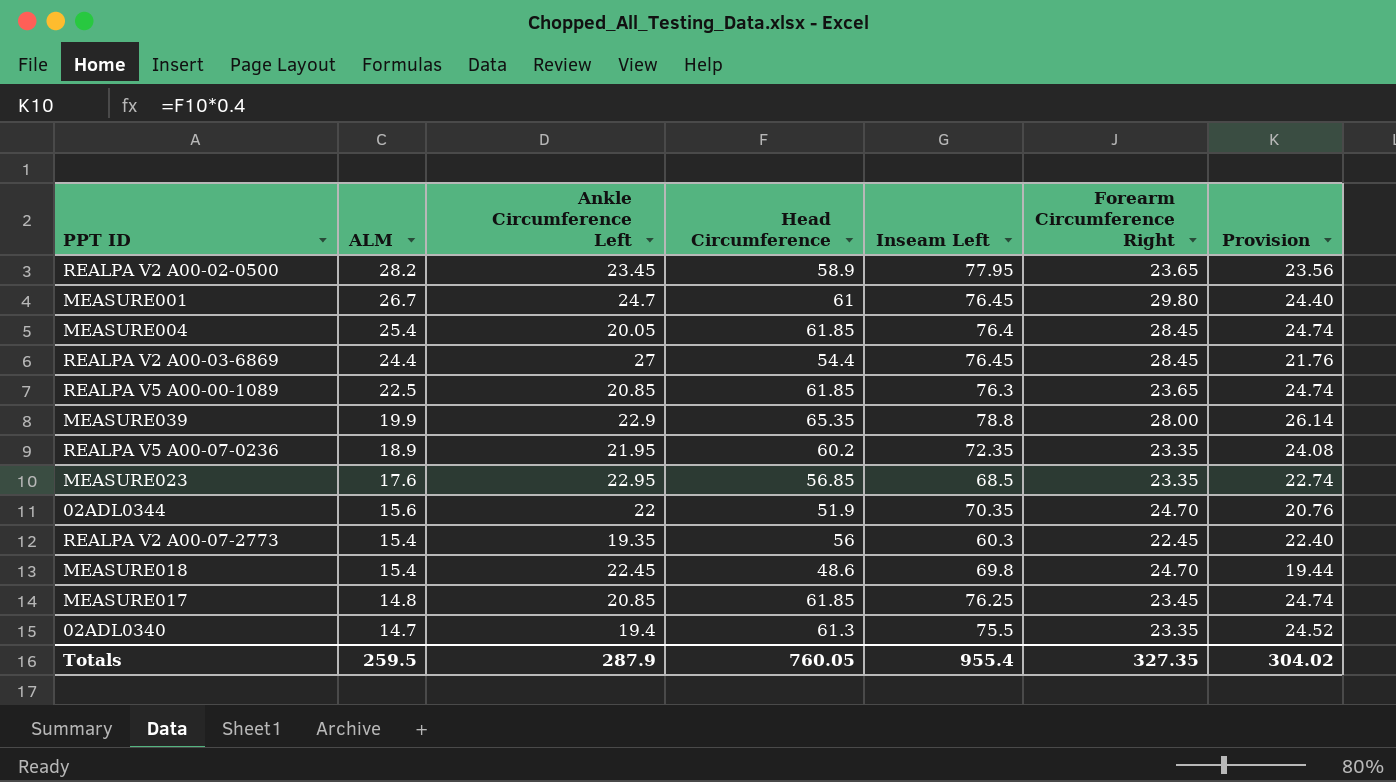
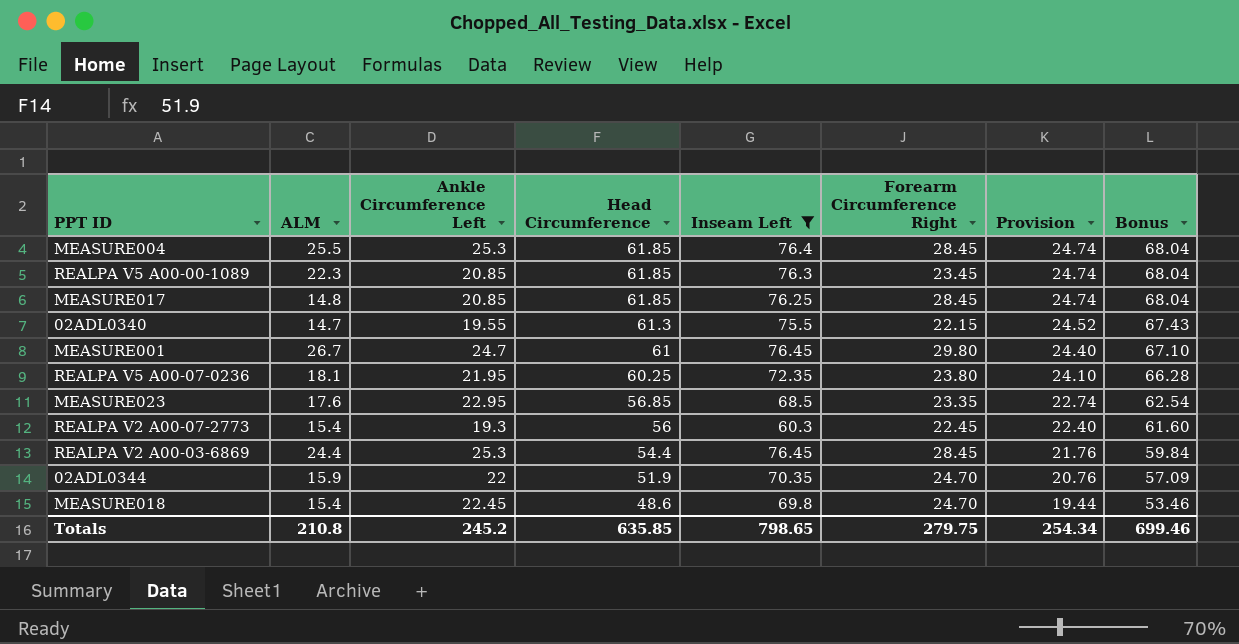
filter: none -> Inseam Left <= 76.45
row order: ALM descending -> Head Circumference descending
column Bonus | formula: none -> [Head Circumference] * 1.1
MEASURE004 | ALM: 25.4 -> 25.5
MEASURE004 | Ankle Circumference Left: 20.05 -> 25.3
REALPA V5 A00-00-1089 | ALM: 22.5 -> 22.3
REALPA V5 A00-00-1089 | Forearm Circumference Right: 23.65 -> 23.45
MEASURE017 | Forearm Circumference Right: 23.45 -> 28.45
02ADL0340 | Ankle Circumference Left: 19.4 -> 19.55
02ADL0340 | Forearm Circumference Right: 23.35 -> 22.15
REALPA V5 A00-07-0236 | ALM: 18.9 -> 18.1
REALPA V5 A00-07-0236 | Head Circumference: 60.2 -> 60.25
REALPA V5 A00-07-0236 | Forearm Circumference Right: 23.35 -> 23.80
REALPA V5 A00-07-0236 | Provision: 24.08 -> 24.10
REALPA V2 A00-07-2773 | Ankle Circumference Left: 19.35 -> 19.3
REALPA V2 A00-03-6869 | Ankle Circumference Left: 27 -> 25.3
02ADL0344 | ALM: 15.6 -> 15.9
Totals | ALM: 259.5 -> 210.8
Totals | Ankle Circumference Left: 287.9 -> 245.2
Totals | Head Circumference: 760.05 -> 635.85
Totals | Inseam Left: 955.4 -> 798.65
Totals | Forearm Circumference Right: 327.35 -> 279.75
Totals | Provision: 304.02 -> 254.34

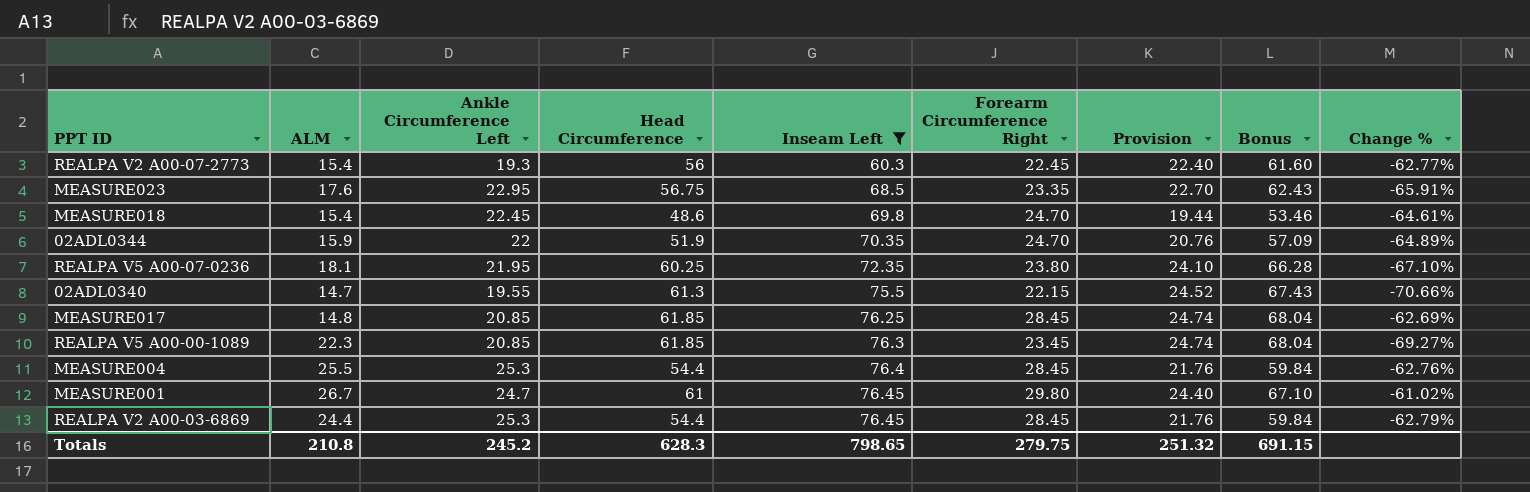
row order: Head Circumference descending -> Inseam Left ascending
column Change % | formula: none -> ([Forearm Circumference Right] - [Inseam Left]) / [Inseam Left]
MEASURE023 | Head Circumference: 56.85 -> 56.75
MEASURE023 | Provision: 22.74 -> 22.70
MEASURE023 | Bonus: 62.54 -> 62.43
MEASURE004 | Head Circumference: 61.85 -> 54.4
MEASURE004 | Provision: 24.74 -> 21.76
MEASURE004 | Bonus: 68.04 -> 59.84
Totals | Head Circumference: 635.85 -> 628.3
Totals | Provision: 254.34 -> 251.32
Totals | Bonus: 699.46 -> 691.15

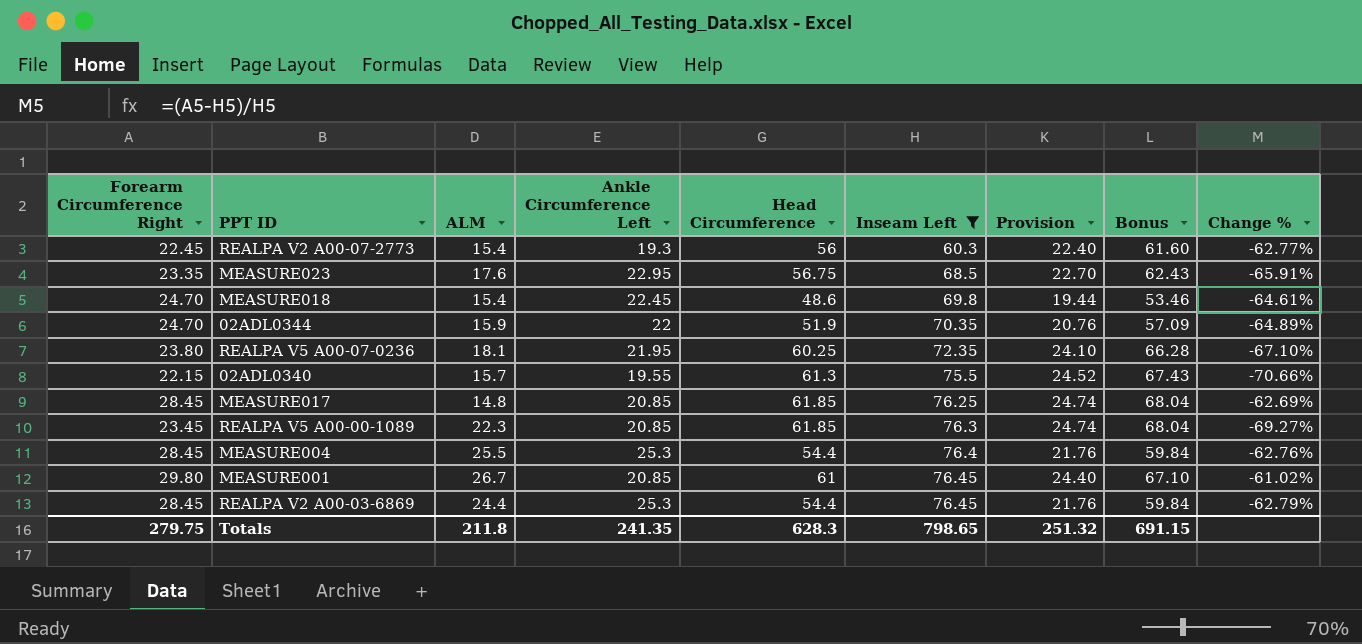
column Forearm Circumference Right | position: 6 -> 1
02ADL0340 | ALM: 14.7 -> 15.7
MEASURE001 | Ankle Circumference Left: 24.7 -> 20.85
Totals | ALM: 210.8 -> 211.8
Totals | Ankle Circumference Left: 245.2 -> 241.35

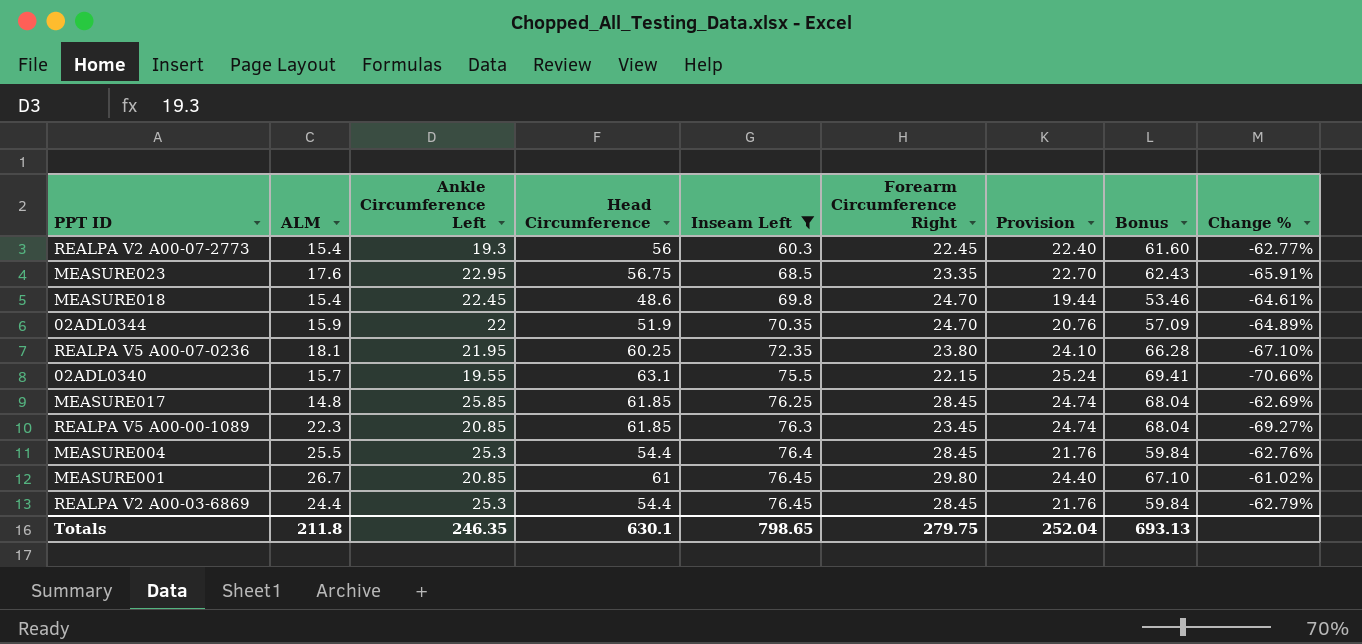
column Forearm Circumference Right | position: 1 -> 6
02ADL0340 | Head Circumference: 61.3 -> 63.1
02ADL0340 | Provision: 24.52 -> 25.24
02ADL0340 | Bonus: 67.43 -> 69.41
MEASURE017 | Ankle Circumference Left: 20.85 -> 25.85
Totals | Ankle Circumference Left: 241.35 -> 246.35
Totals | Head Circumference: 628.3 -> 630.1
Totals | Provision: 251.32 -> 252.04
Totals | Bonus: 691.15 -> 693.13

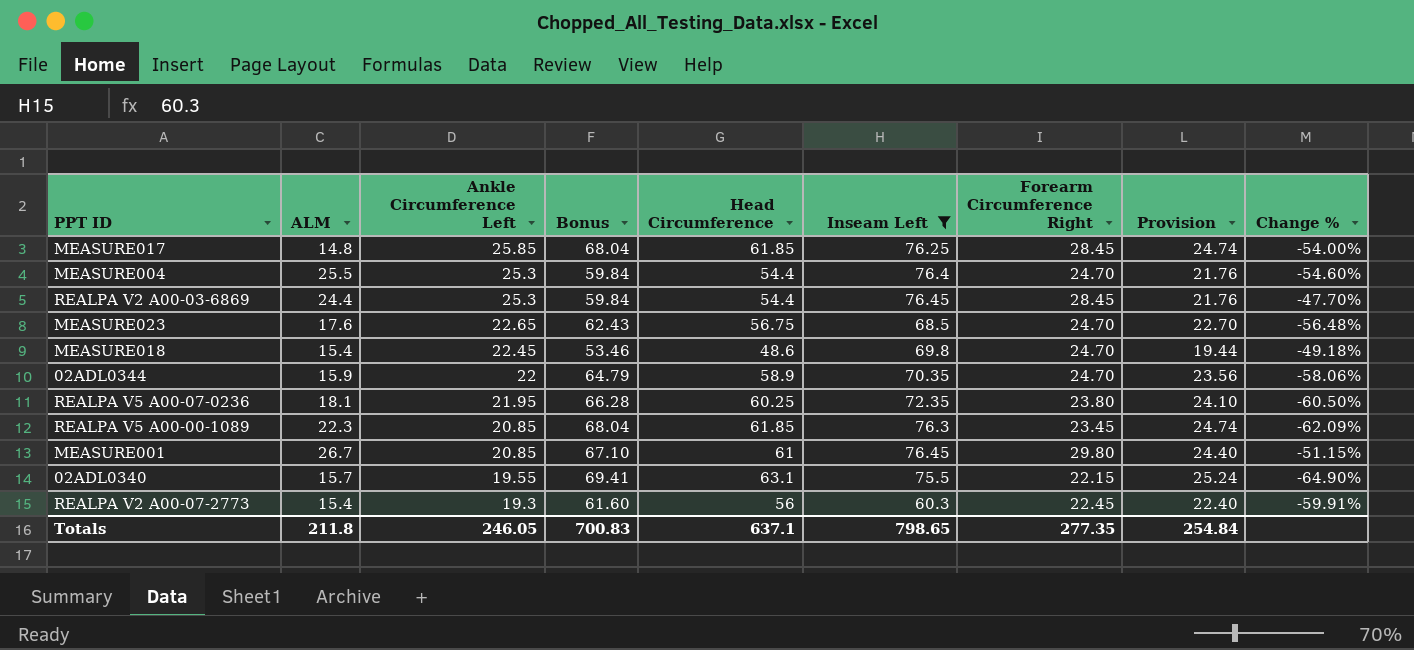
row order: Inseam Left ascending -> Ankle Circumference Left descending
column Bonus | position: 8 -> 4
column Change % | formula: ([Forearm Circumference Right] - [Inseam Left]) / [Inseam Left] -> ([Forearm Circumference Right] - [Head Circumference]) / [Head Circumference]
MEASURE004 | Forearm Circumference Right: 28.45 -> 24.70
MEASURE023 | Ankle Circumference Left: 22.95 -> 22.65
MEASURE023 | Forearm Circumference Right: 23.35 -> 24.70
02ADL0344 | Bonus: 57.09 -> 64.79
02ADL0344 | Head Circumference: 51.9 -> 58.9
02ADL0344 | Provision: 20.76 -> 23.56
Totals | Ankle Circumference Left: 246.35 -> 246.05
Totals | Bonus: 693.13 -> 700.83
Totals | Head Circumference: 630.1 -> 637.1
Totals | Forearm Circumference Right: 279.75 -> 277.35
Totals | Provision: 252.04 -> 254.84

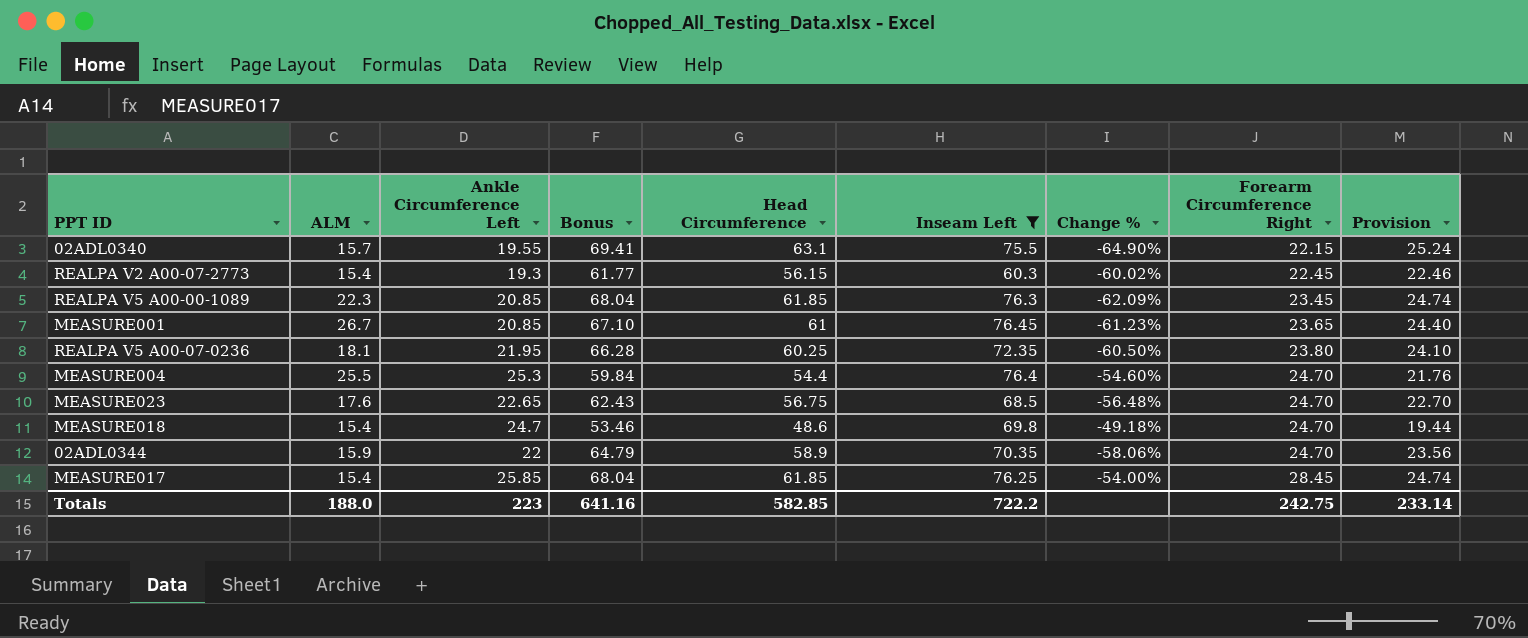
row order: Ankle Circumference Left descending -> Forearm Circumference Right ascending
column Change % | position: 9 -> 7
row REALPA V2 A00-03-6869: 24.4 | 25.3 | 59.84 | 54.4 | 76.45 | 28.45 | 21.76 | -47.70% -> none
REALPA V2 A00-07-2773 | Bonus: 61.60 -> 61.77
REALPA V2 A00-07-2773 | Head Circumference: 56 -> 56.15
REALPA V2 A00-07-2773 | Change %: -59.91% -> -60.02%
REALPA V2 A00-07-2773 | Provision: 22.40 -> 22.46
MEASURE001 | Change %: -51.15% -> -61.23%
MEASURE001 | Forearm Circumference Right: 29.80 -> 23.65
MEASURE018 | Ankle Circumference Left: 22.45 -> 24.7
MEASURE017 | ALM: 14.8 -> 15.4
Totals | ALM: 211.8 -> 188.0
Totals | Ankle Circumference Left: 246.05 -> 223
Totals | Bonus: 700.83 -> 641.16
Totals | Head Circumference: 637.1 -> 582.85
Totals | Inseam Left: 798.65 -> 722.2
Totals | Forearm Circumference Right: 277.35 -> 242.75
Totals | Provision: 254.84 -> 233.14

